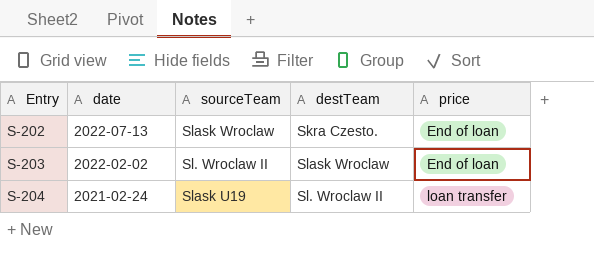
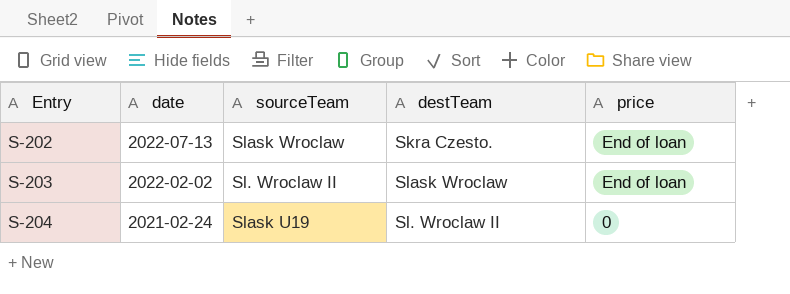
S-204 | price: loan transfer -> 0

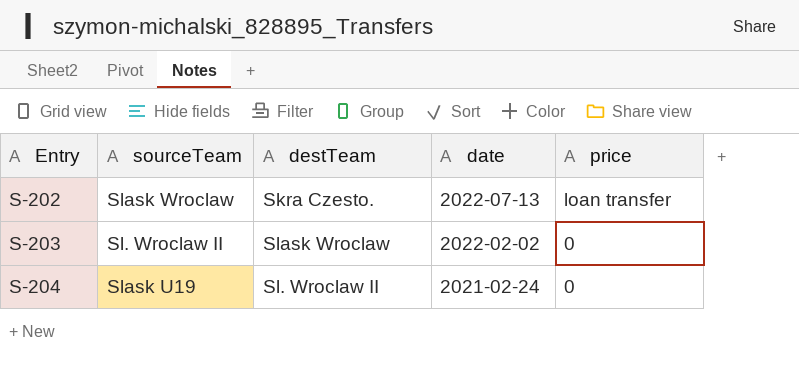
column date | position: 2 -> 4
S-202 | price: End of loan -> loan transfer
S-203 | price: End of loan -> 0

